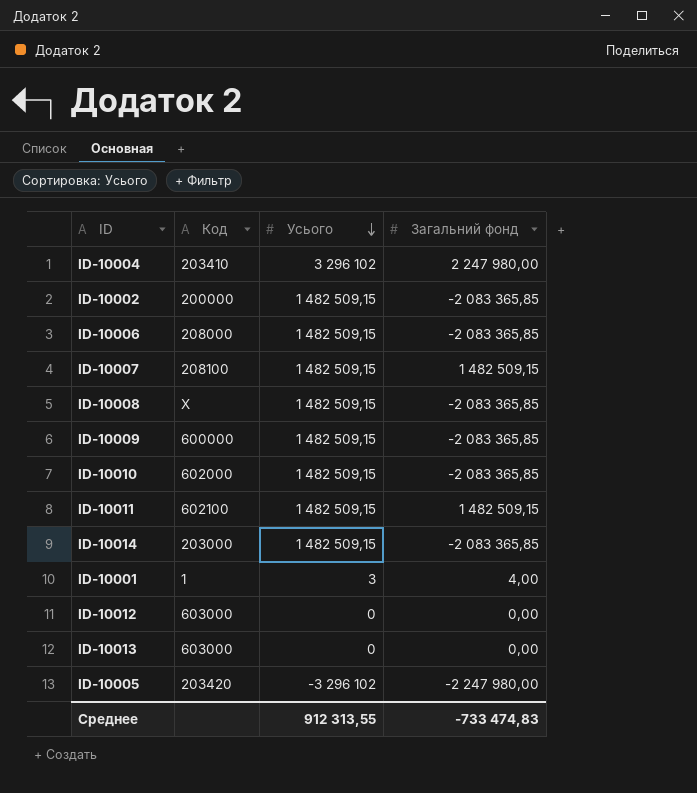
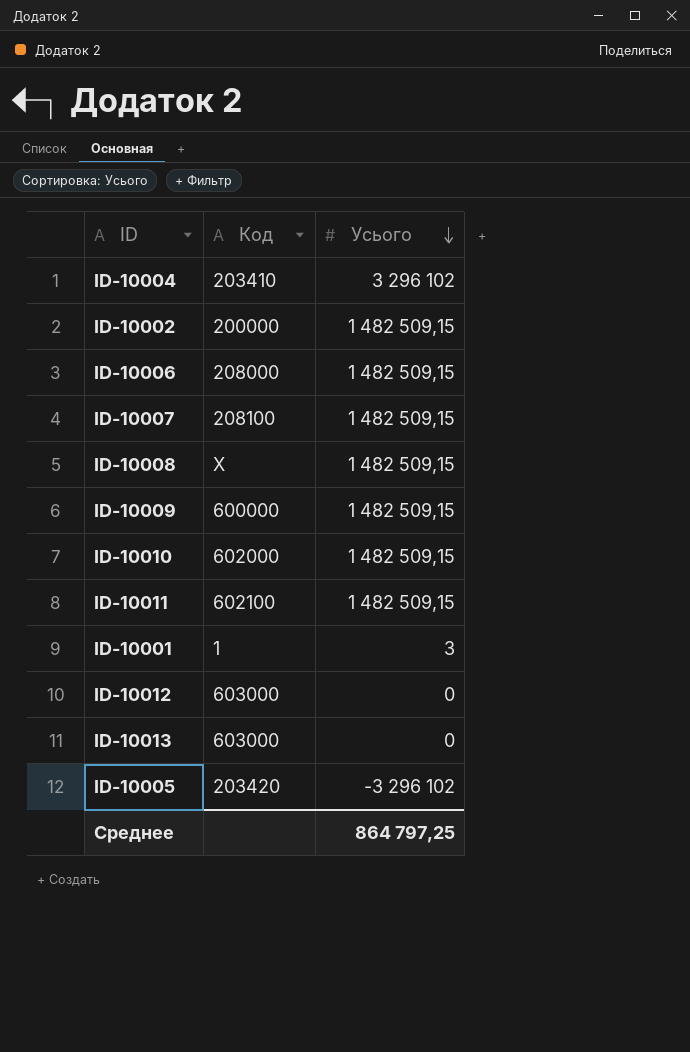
column Загальний фонд | position: 4 -> none
row ID-10014: 203000 | 1 482 509,15 | -2 083 365,85 -> none
Среднее | Усього: 912 313,55 -> 864 797,25

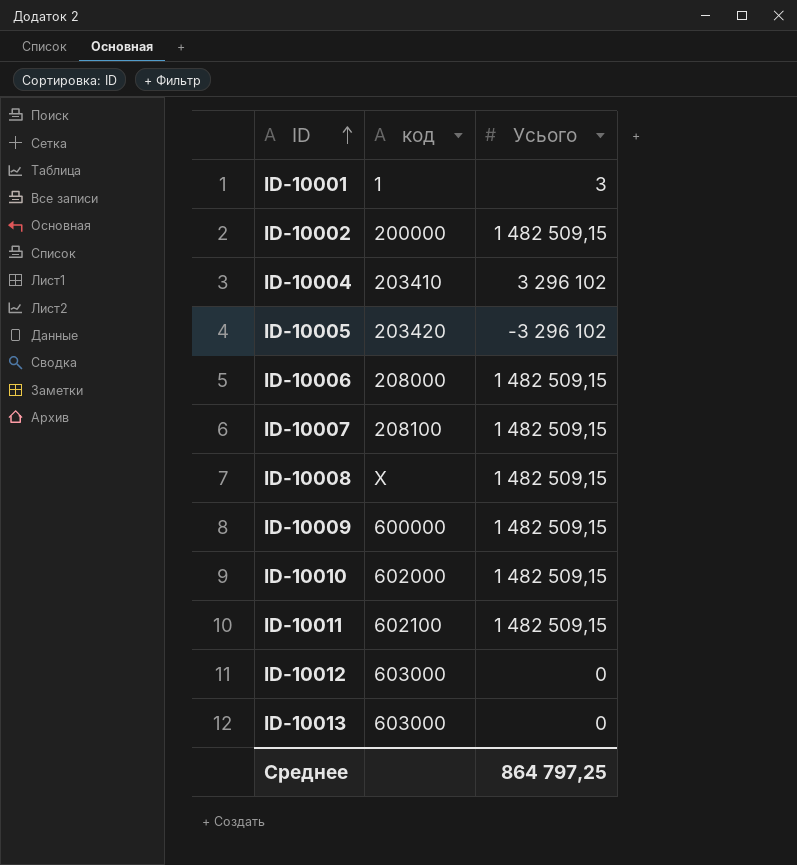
row order: Усього descending -> ID ascending
column name: Код -> код

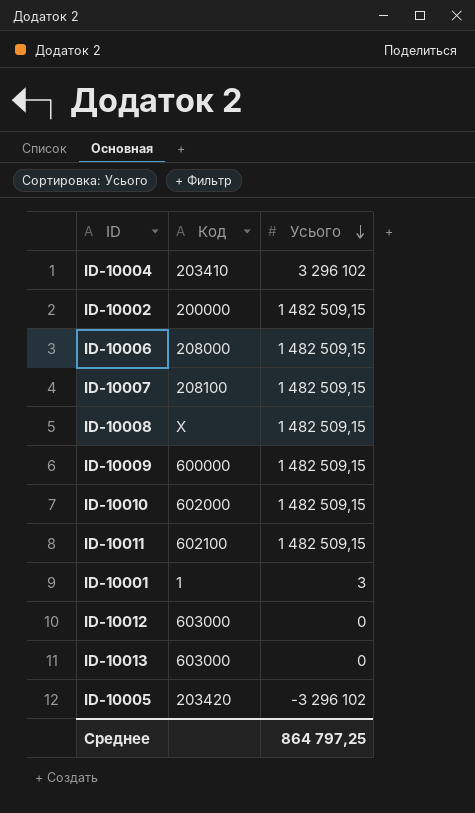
row order: ID ascending -> Усього descending
column name: код -> Код

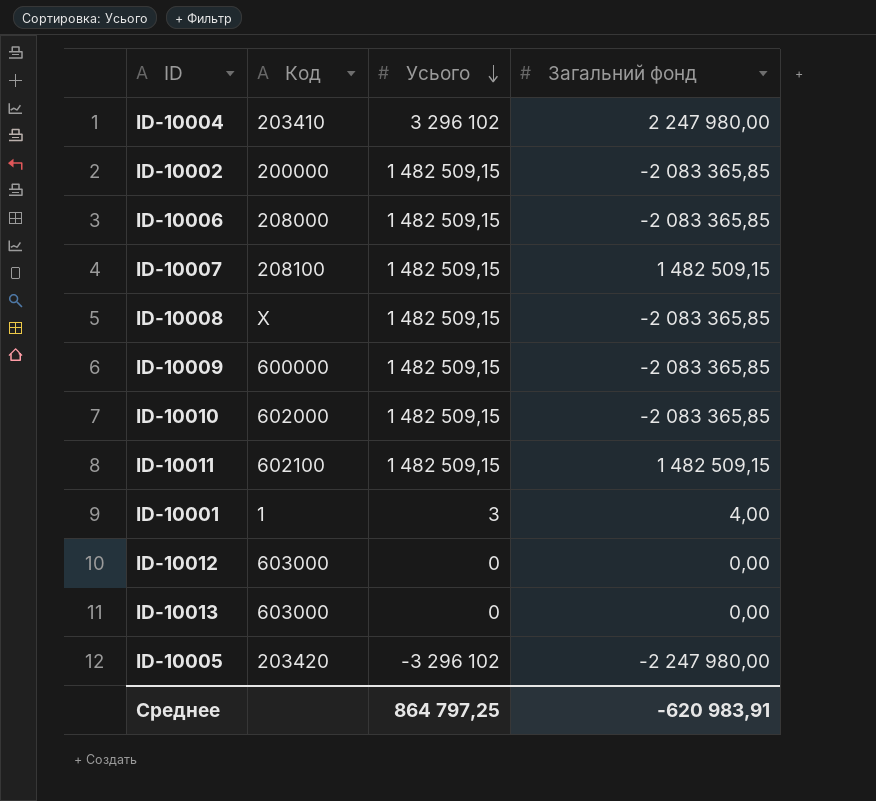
column Загальний фонд | position: none -> 4

